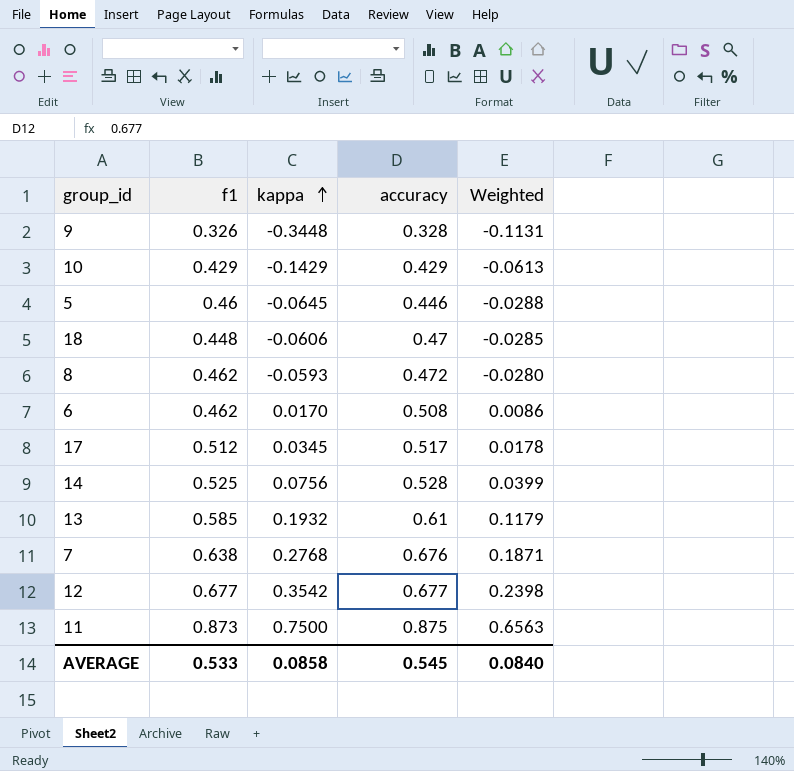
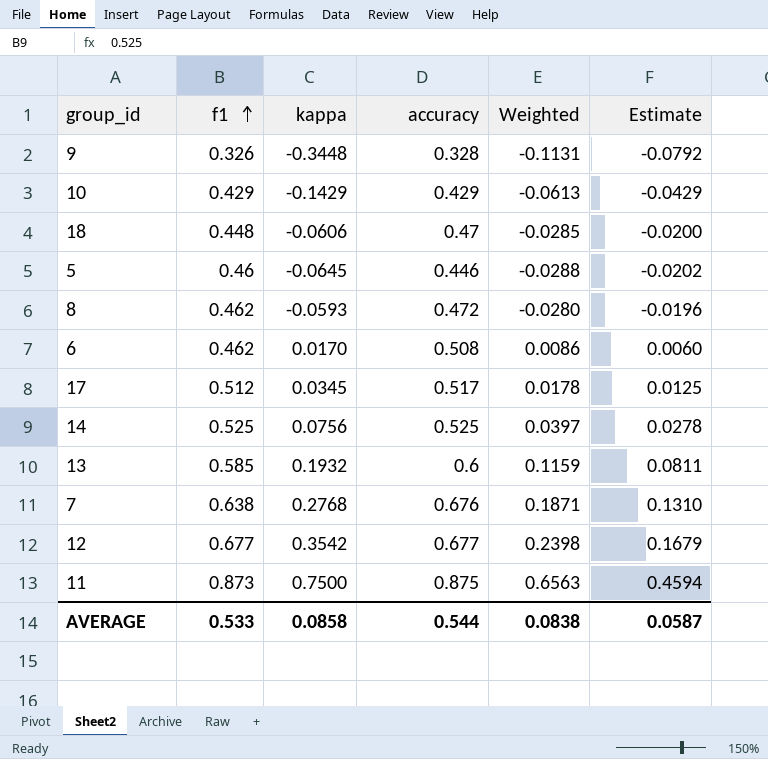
row order: kappa ascending -> f1 ascending
column Estimate | formula: none -> [Weighted] * 0.7
14 | accuracy: 0.528 -> 0.525
14 | Weighted: 0.0399 -> 0.0397
13 | accuracy: 0.61 -> 0.6
13 | Weighted: 0.1179 -> 0.1159
AVERAGE | accuracy: 0.545 -> 0.544
AVERAGE | Weighted: 0.0840 -> 0.0838

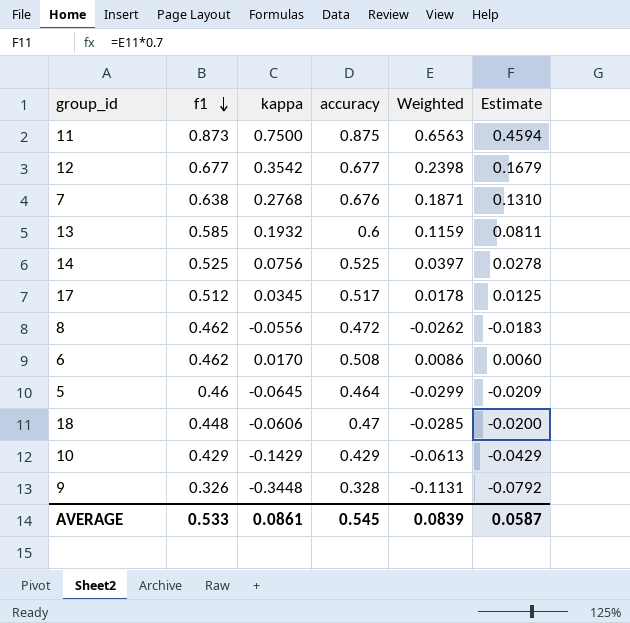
row order: f1 ascending -> f1 descending
8 | kappa: -0.0593 -> -0.0556
8 | Weighted: -0.0280 -> -0.0262
8 | Estimate: -0.0196 -> -0.0183
5 | accuracy: 0.446 -> 0.464
5 | Weighted: -0.0288 -> -0.0299
5 | Estimate: -0.0202 -> -0.0209
AVERAGE | kappa: 0.0858 -> 0.0861
AVERAGE | accuracy: 0.544 -> 0.545
AVERAGE | Weighted: 0.0838 -> 0.0839

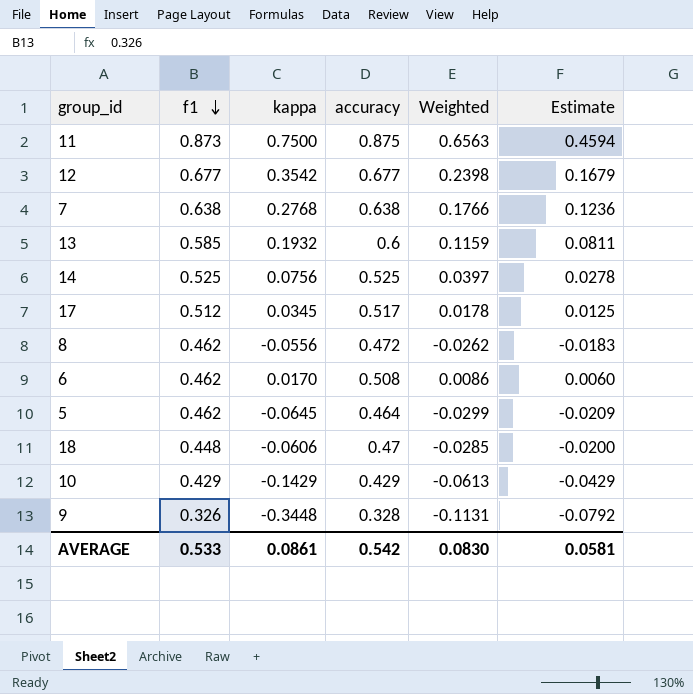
7 | accuracy: 0.676 -> 0.638
7 | Weighted: 0.1871 -> 0.1766
7 | Estimate: 0.1310 -> 0.1236
5 | f1: 0.46 -> 0.462
AVERAGE | accuracy: 0.545 -> 0.542
AVERAGE | Weighted: 0.0839 -> 0.0830
AVERAGE | Estimate: 0.0587 -> 0.0581

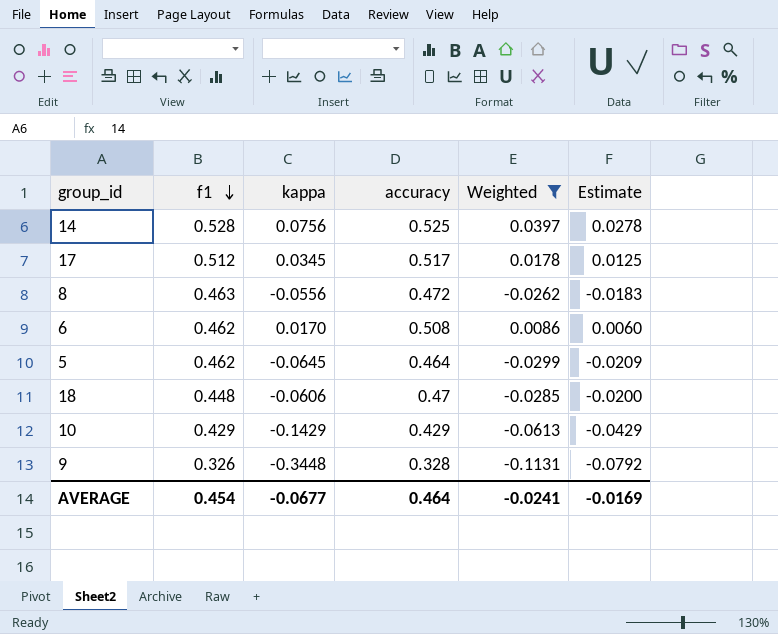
filter: none -> Weighted <= 0.0397
14 | f1: 0.525 -> 0.528
8 | f1: 0.462 -> 0.463
AVERAGE | f1: 0.533 -> 0.454
AVERAGE | kappa: 0.0861 -> -0.0677
AVERAGE | accuracy: 0.542 -> 0.464
AVERAGE | Weighted: 0.0830 -> -0.0241
AVERAGE | Estimate: 0.0581 -> -0.0169

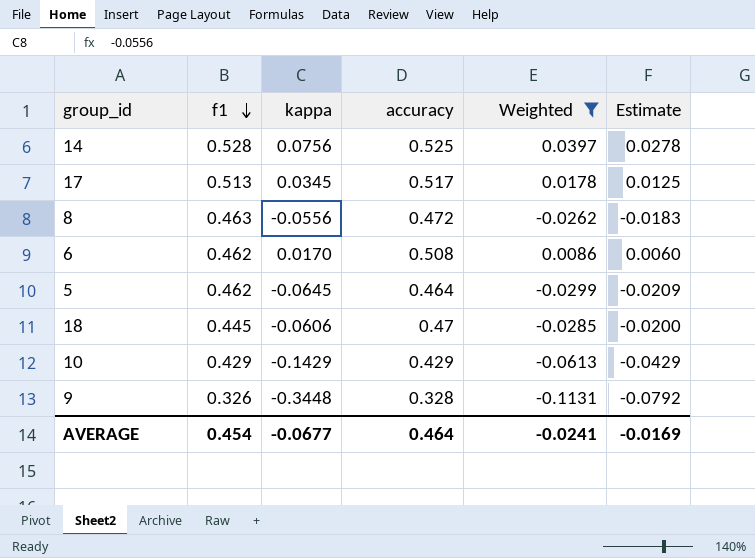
17 | f1: 0.512 -> 0.513
18 | f1: 0.448 -> 0.445

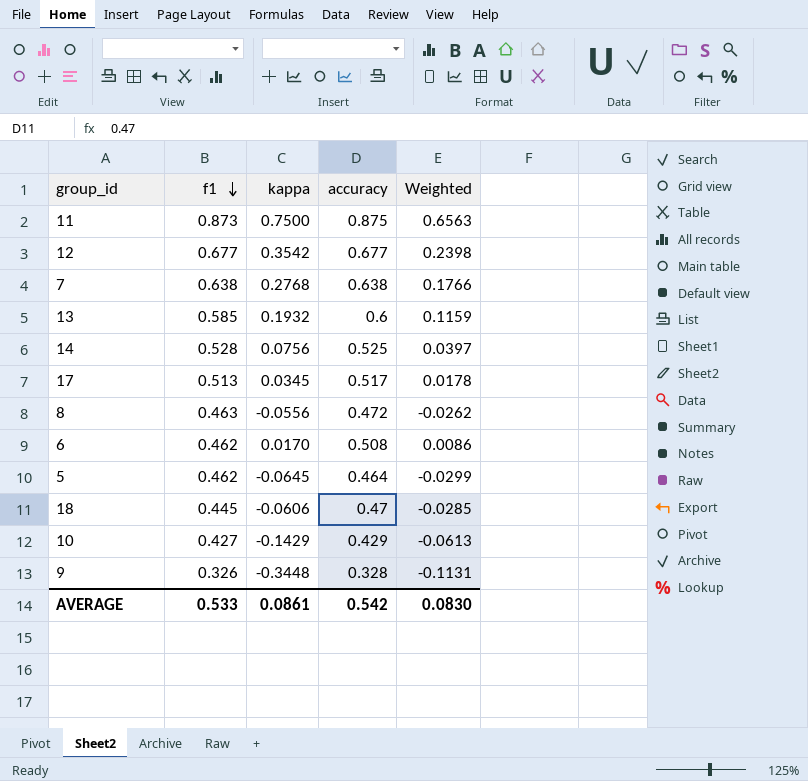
filter: Weighted <= 0.0397 -> none
column Estimate | formula: [Weighted] * 0.7 -> none
10 | f1: 0.429 -> 0.427
AVERAGE | f1: 0.454 -> 0.533
AVERAGE | kappa: -0.0677 -> 0.0861
AVERAGE | accuracy: 0.464 -> 0.542
AVERAGE | Weighted: -0.0241 -> 0.0830

